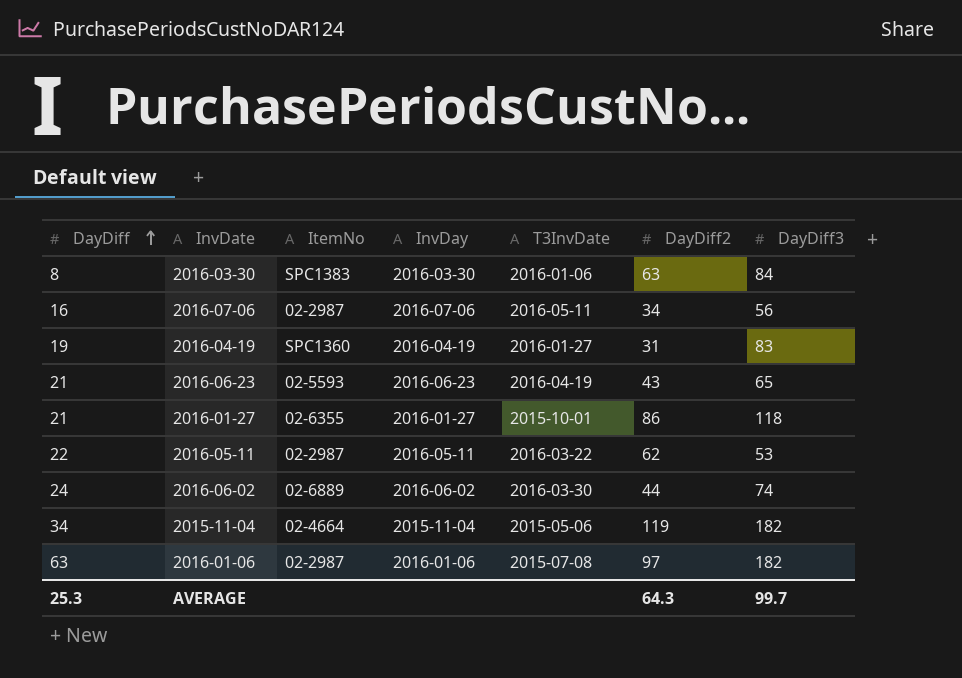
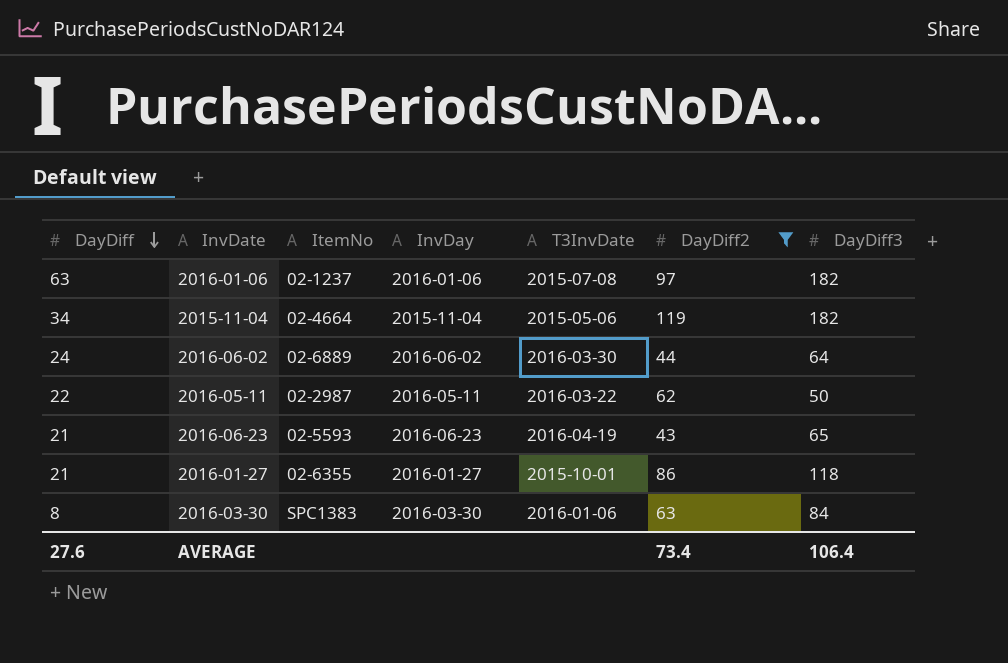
filter: none -> DayDiff2 >= 43
row order: DayDiff ascending -> DayDiff descending
2016-01-06 | ItemNo: 02-2987 -> 02-1237
2016-06-02 | DayDiff3: 74 -> 64
2016-05-11 | DayDiff3: 53 -> 50
AVERAGE | DayDiff: 25.3 -> 27.6
AVERAGE | DayDiff2: 64.3 -> 73.4
AVERAGE | DayDiff3: 99.7 -> 106.4

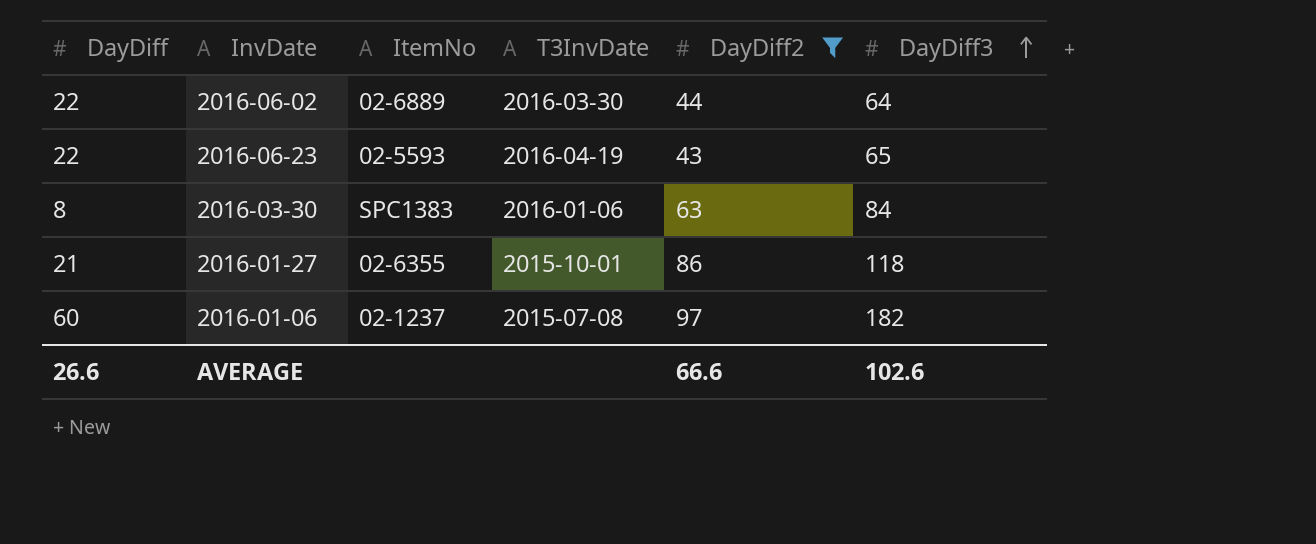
row order: DayDiff descending -> DayDiff3 ascending
column InvDay | position: 4 -> none
row 2015-11-04: 34 | 02-4664 | 2015-11-04 | 2015-05-06 | 119 | 182 -> none
row 2016-05-11: 22 | 02-2987 | 2016-05-11 | 2016-03-22 | 62 | 50 -> none
2016-06-02 | DayDiff: 24 -> 22
2016-06-23 | DayDiff: 21 -> 22
2016-01-06 | DayDiff: 63 -> 60
AVERAGE | DayDiff: 27.6 -> 26.6
AVERAGE | DayDiff2: 73.4 -> 66.6
AVERAGE | DayDiff3: 106.4 -> 102.6

